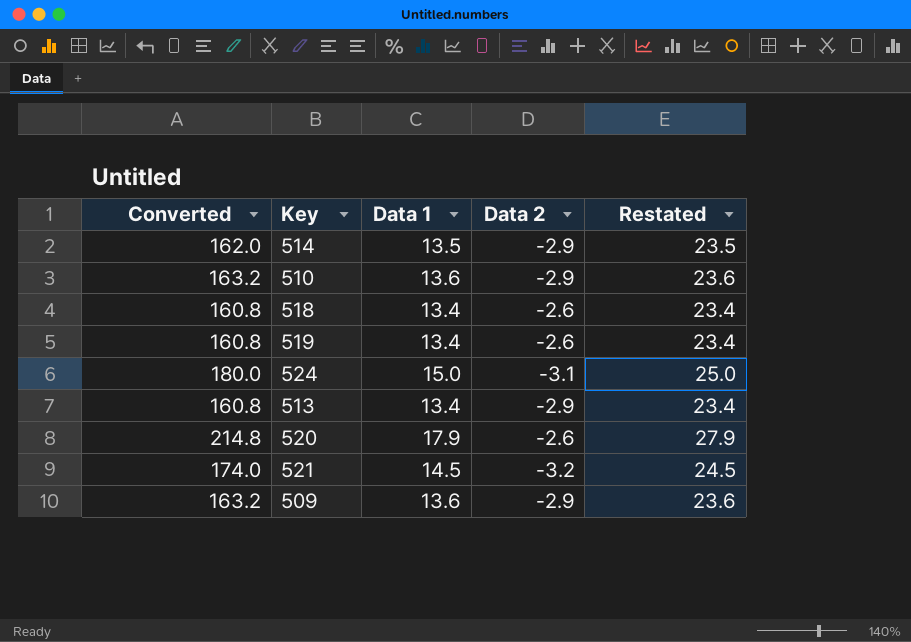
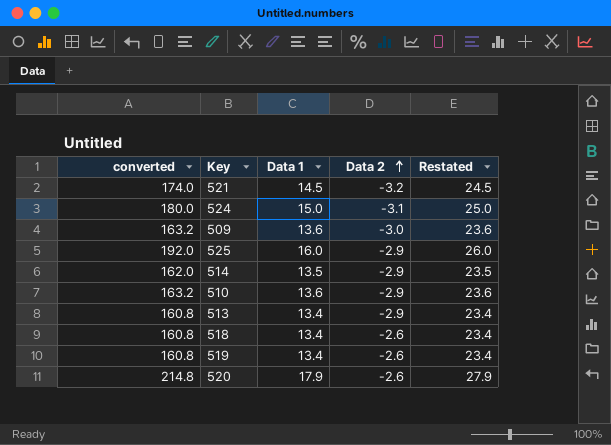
row order: none -> Data 2 ascending
column name: Converted -> converted
509 | Data 2: -2.9 -> -3.0
row 525: none -> 192.0 | 16.0 | -2.9 | 26.0

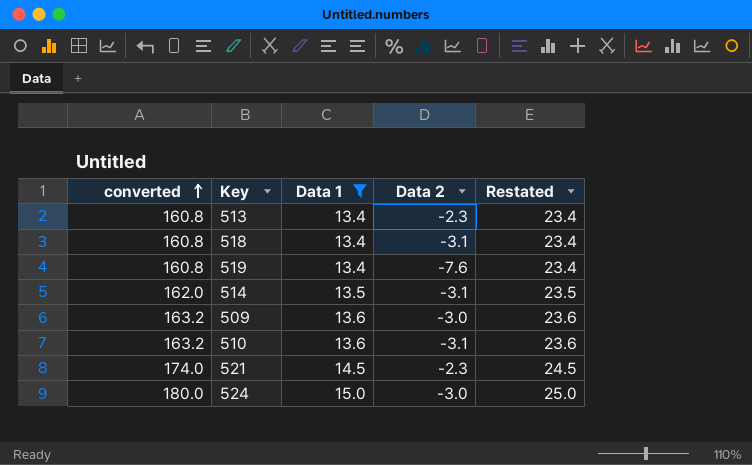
filter: none -> Data 1 <= 15.0
row order: Data 2 ascending -> converted ascending
513 | Data 2: -2.9 -> -2.3
518 | Data 2: -2.6 -> -3.1
519 | Data 2: -2.6 -> -7.6
514 | Data 2: -2.9 -> -3.1
510 | Data 2: -2.9 -> -3.1
521 | Data 2: -3.2 -> -2.3
524 | Data 2: -3.1 -> -3.0

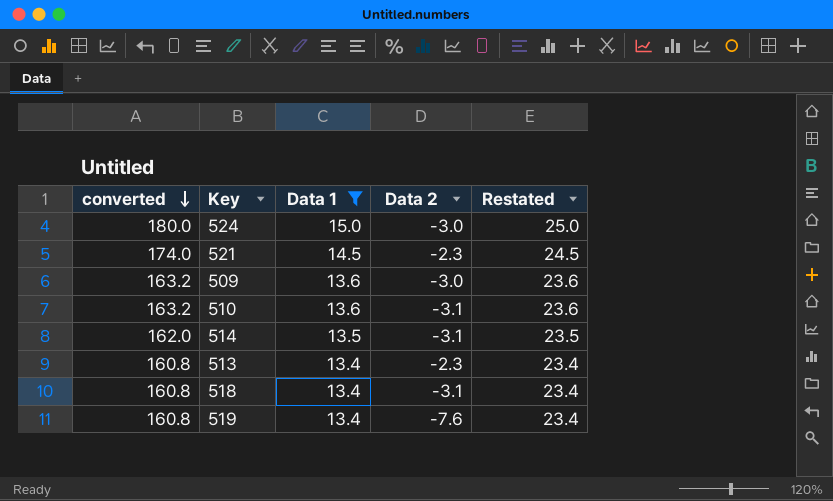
row order: converted ascending -> converted descending

